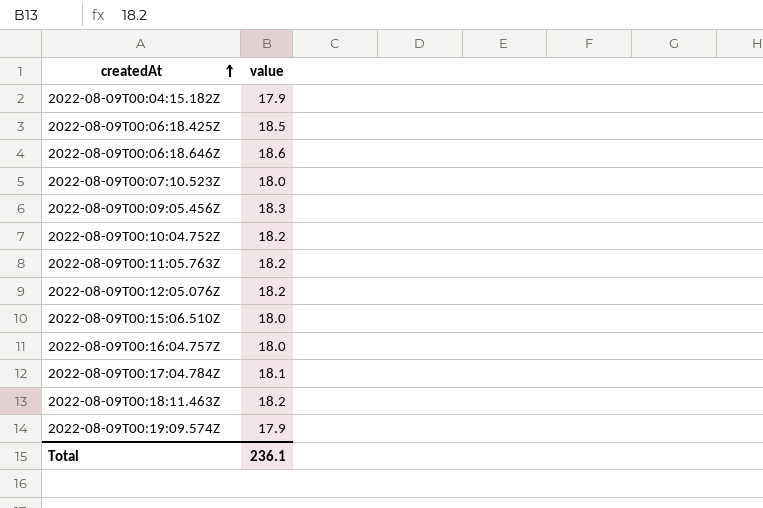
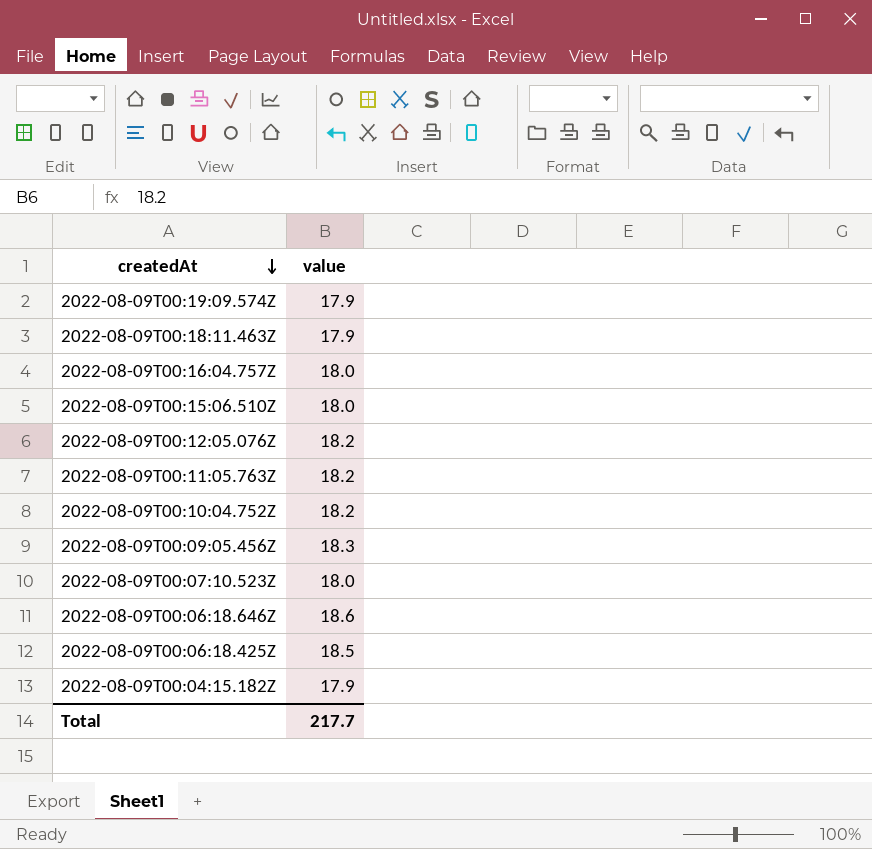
row order: createdAt ascending -> createdAt descending
row 2022-08-09T00:17:04.784Z: 18.1 -> none
2022-08-09T00:18:11.463Z | value: 18.2 -> 17.9
Total | value: 236.1 -> 217.7

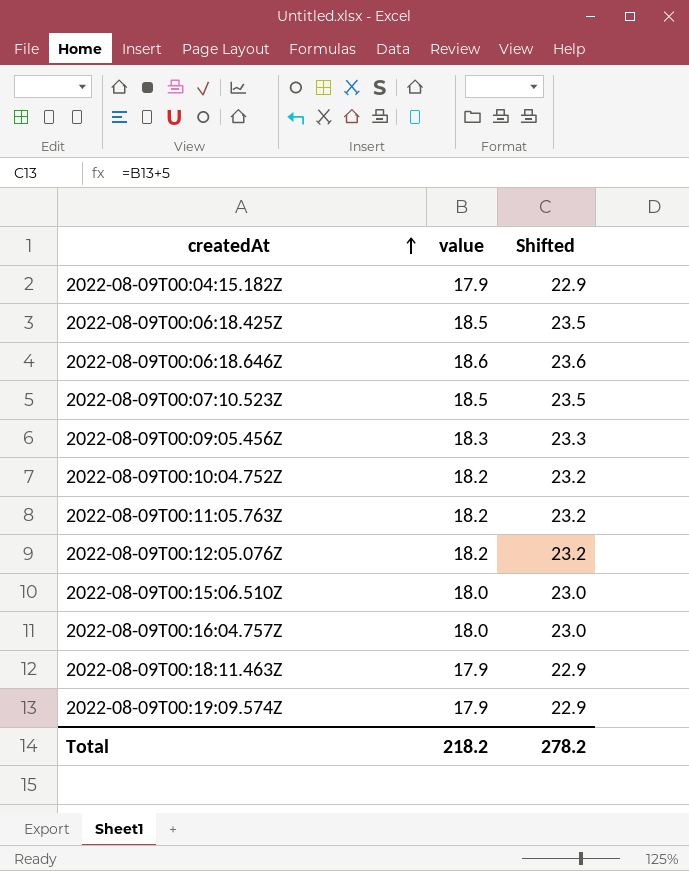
row order: createdAt descending -> createdAt ascending
column Shifted | formula: none -> [value] + 5
2022-08-09T00:07:10.523Z | value: 18.0 -> 18.5
Total | value: 217.7 -> 218.2

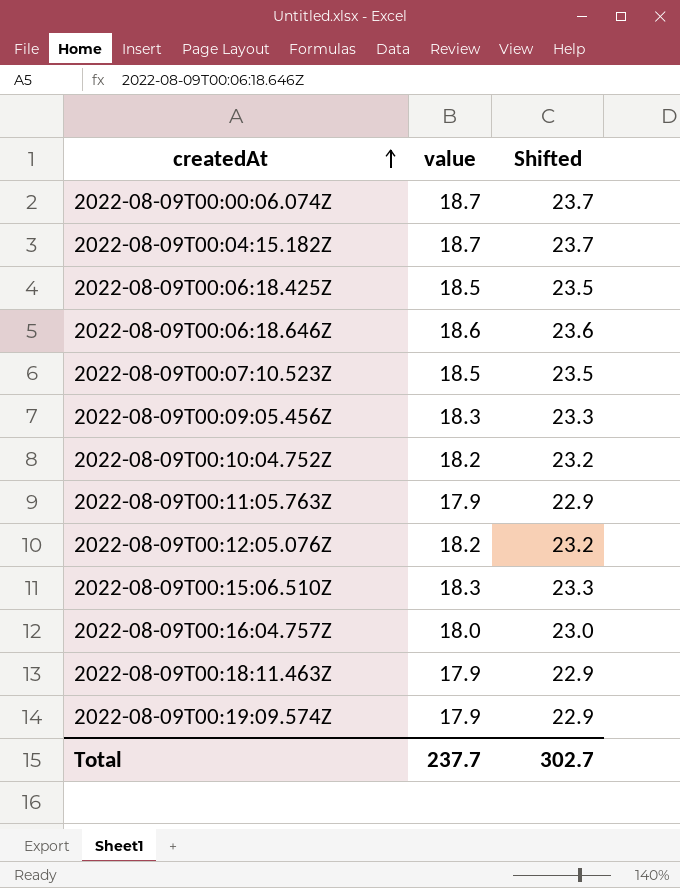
row 2022-08-09T00:00:06.074Z: none -> 18.7 | 23.7
2022-08-09T00:04:15.182Z | value: 17.9 -> 18.7
2022-08-09T00:04:15.182Z | Shifted: 22.9 -> 23.7
2022-08-09T00:11:05.763Z | value: 18.2 -> 17.9
2022-08-09T00:11:05.763Z | Shifted: 23.2 -> 22.9
2022-08-09T00:15:06.510Z | value: 18.0 -> 18.3
2022-08-09T00:15:06.510Z | Shifted: 23.0 -> 23.3
Total | value: 218.2 -> 237.7
Total | Shifted: 278.2 -> 302.7

